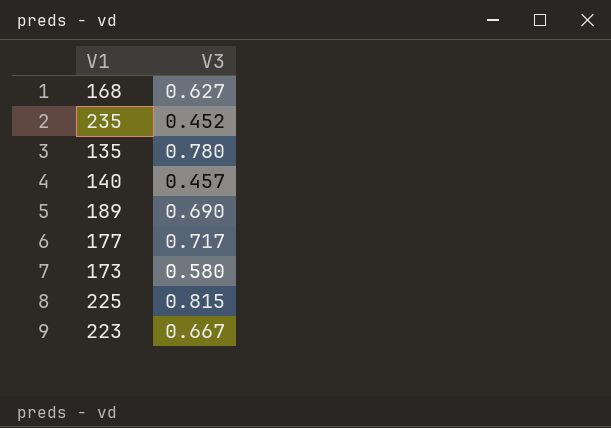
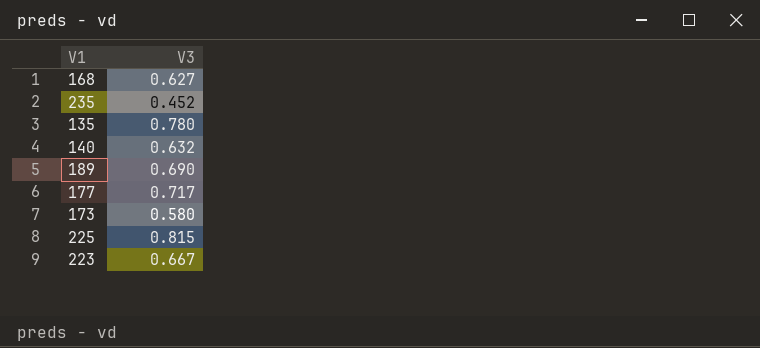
140 | V3: 0.457 -> 0.632

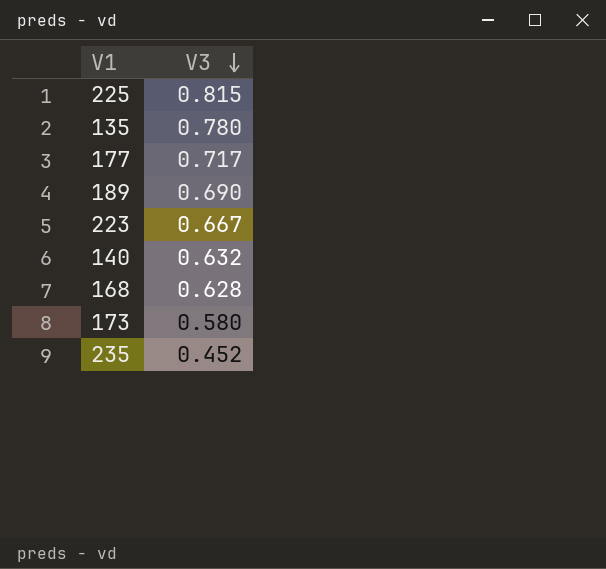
row order: none -> V3 descending
168 | V3: 0.627 -> 0.628

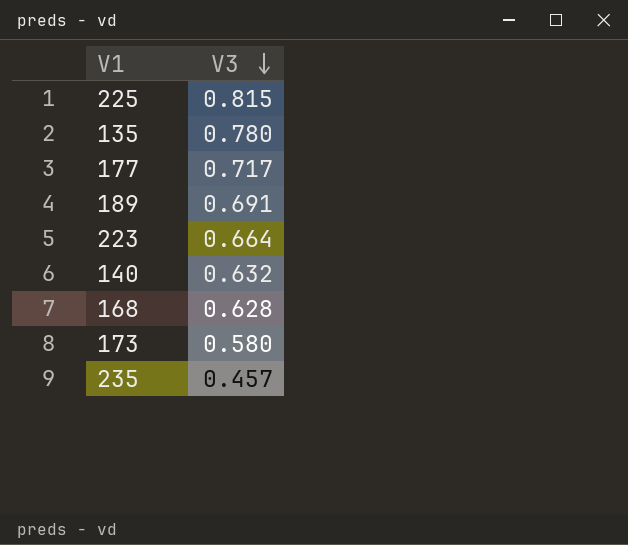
189 | V3: 0.690 -> 0.691
223 | V3: 0.667 -> 0.664
235 | V3: 0.452 -> 0.457

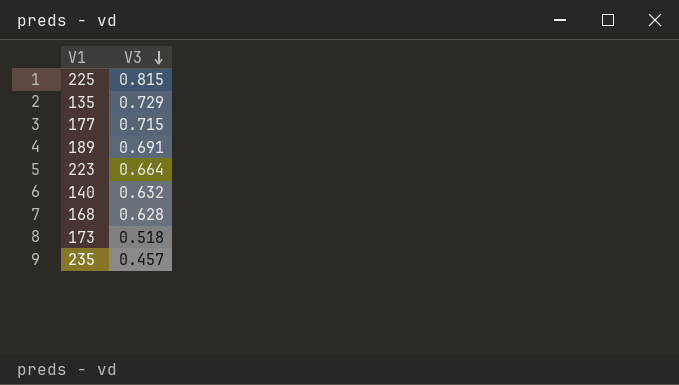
135 | V3: 0.780 -> 0.729
177 | V3: 0.717 -> 0.715
173 | V3: 0.580 -> 0.518

